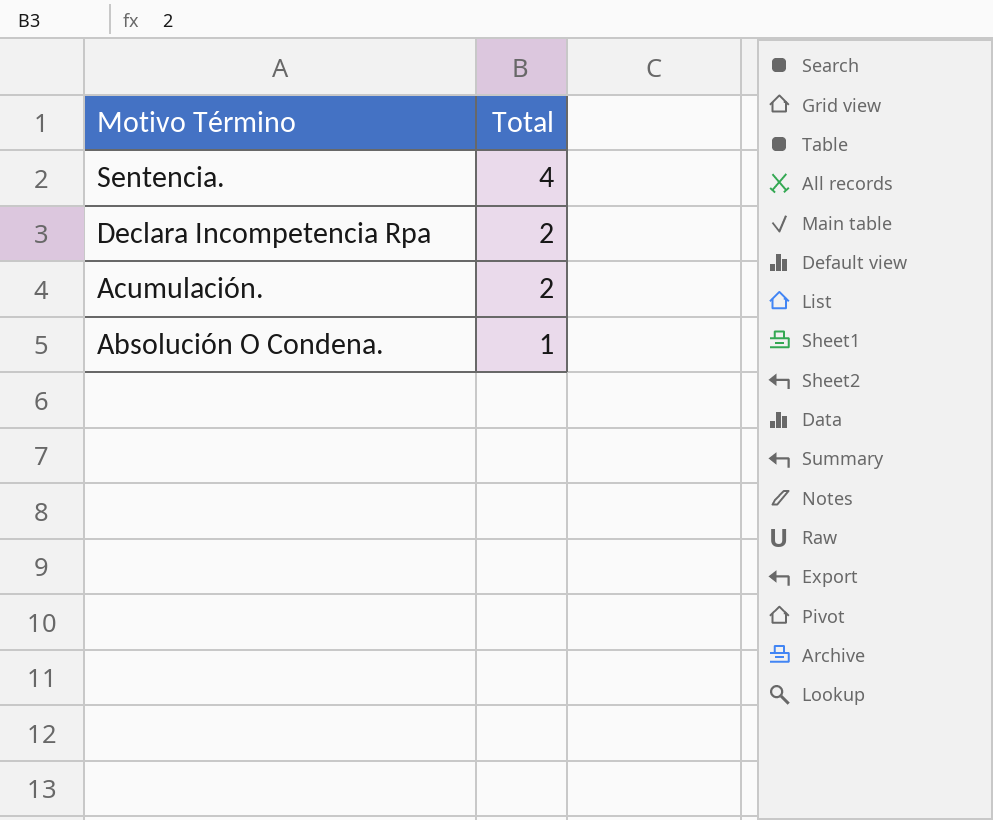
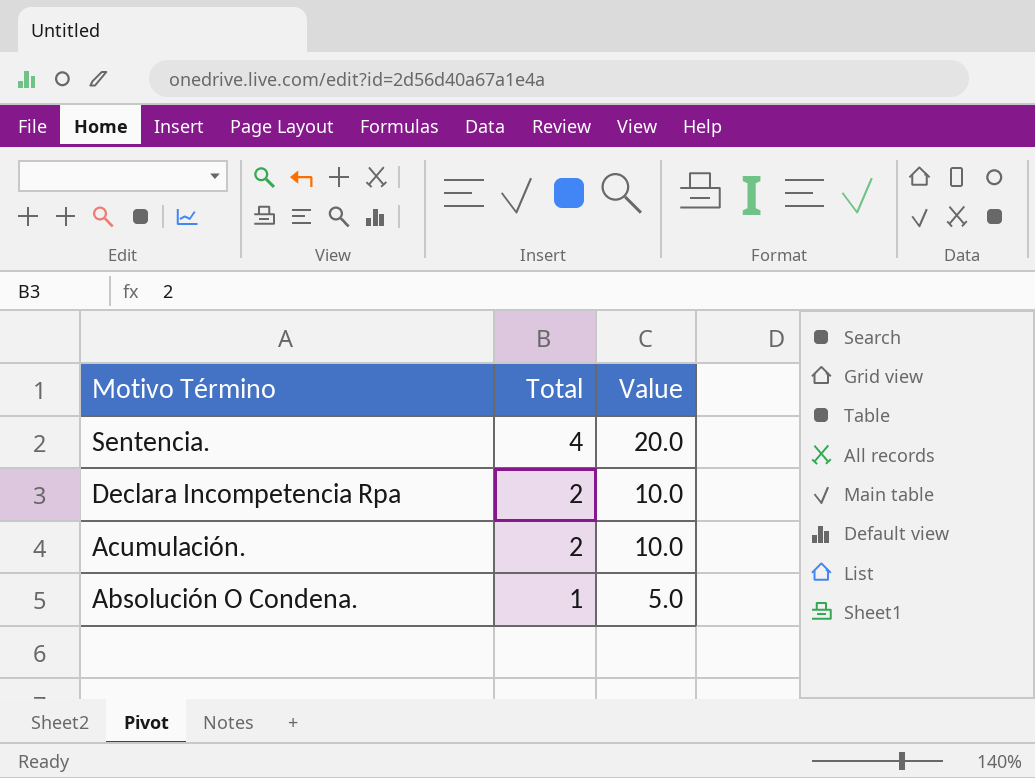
column Value | formula: none -> [Total] * 5

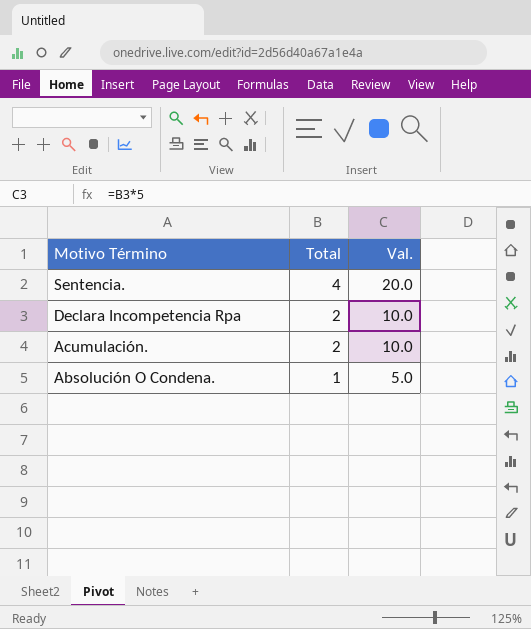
column name: Value -> Val.

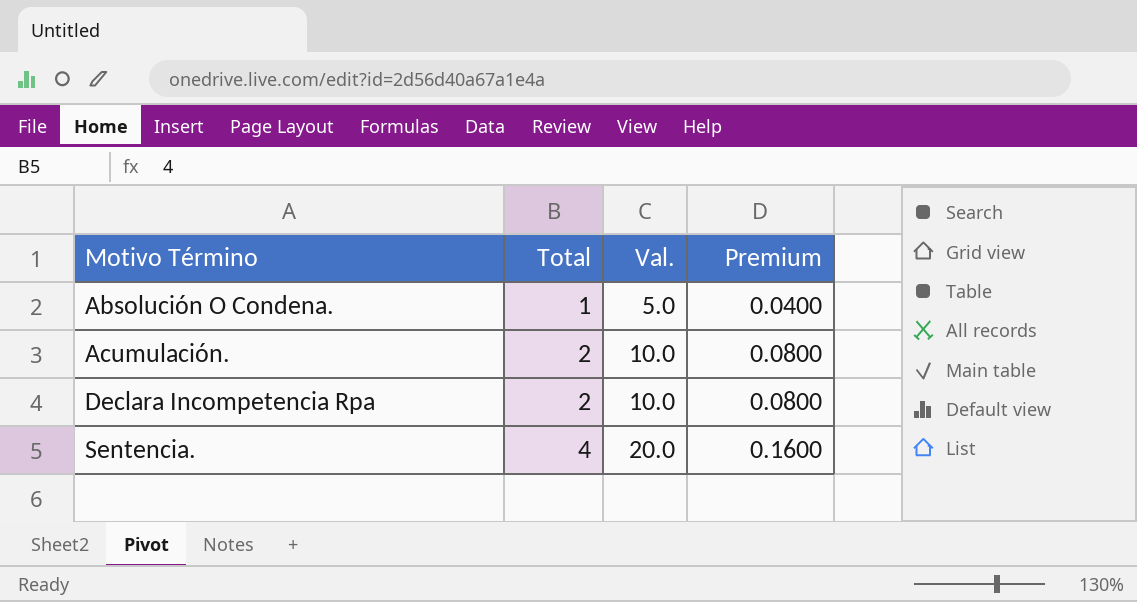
row order: Motivo Término descending -> Motivo Término ascending
column Premium | formula: none -> [Total] * 0.04

